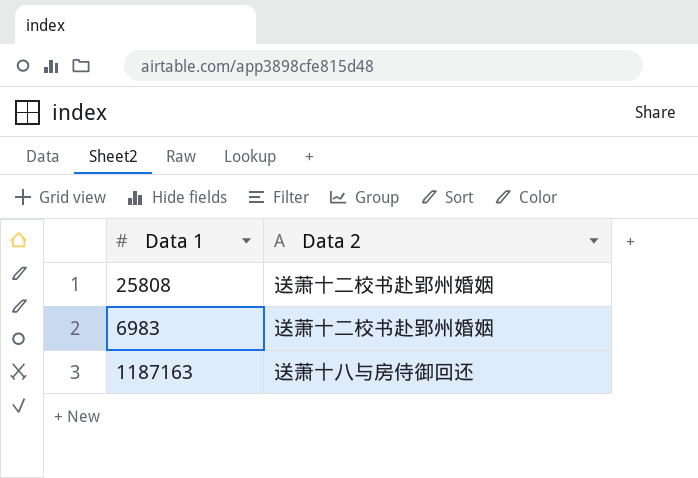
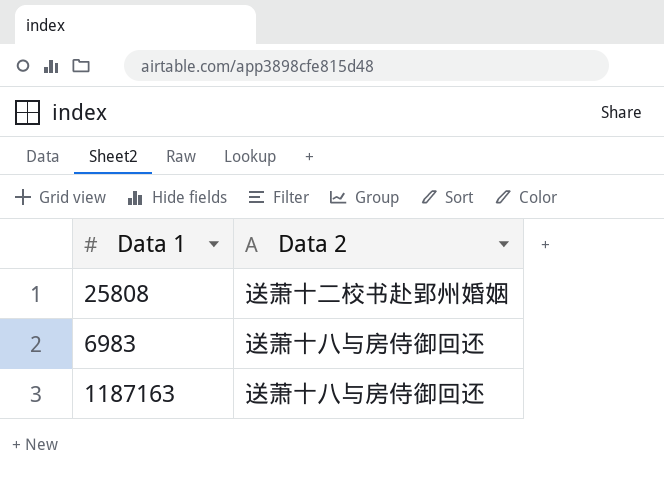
6983 | Data 2: 送萧十二校书赴郢州婚姻 -> 送萧十八与房侍御回还

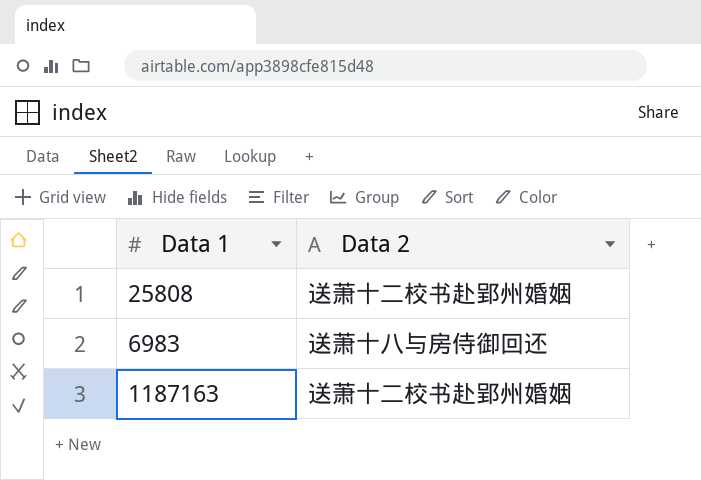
1187163 | Data 2: 送萧十八与房侍御回还 -> 送萧十二校书赴郢州婚姻

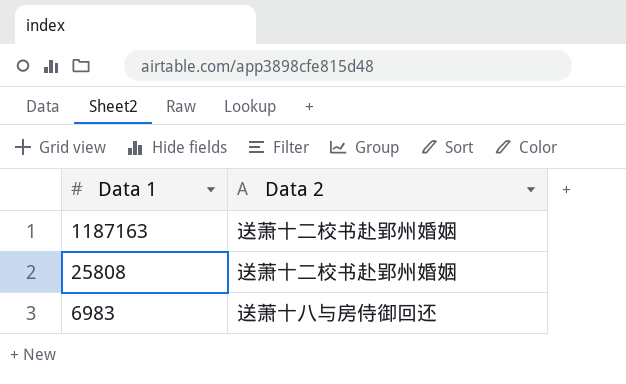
row order: none -> Data 1 descending

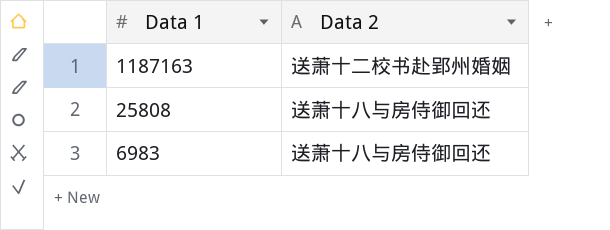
25808 | Data 2: 送萧十二校书赴郢州婚姻 -> 送萧十八与房侍御回还

